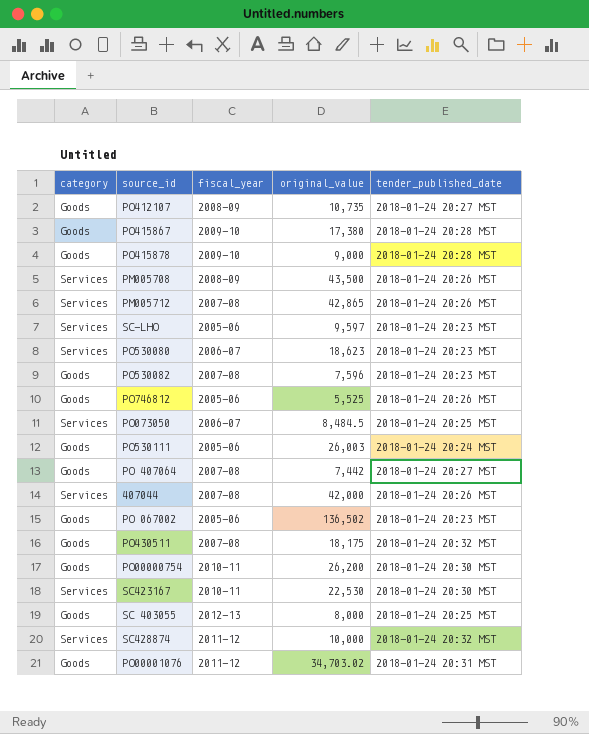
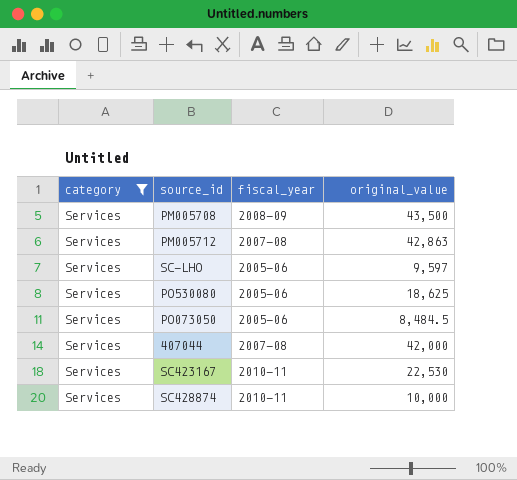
filter: none -> category = Services
column tender_published_date | position: 5 -> none
PM005712 | original_value: 42,865 -> 42,863
PO530080 | fiscal_year: 2006-07 -> 2005-06
PO530080 | original_value: 18,623 -> 18,625
PO073050 | fiscal_year: 2006-07 -> 2005-06
SC428874 | fiscal_year: 2011-12 -> 2010-11

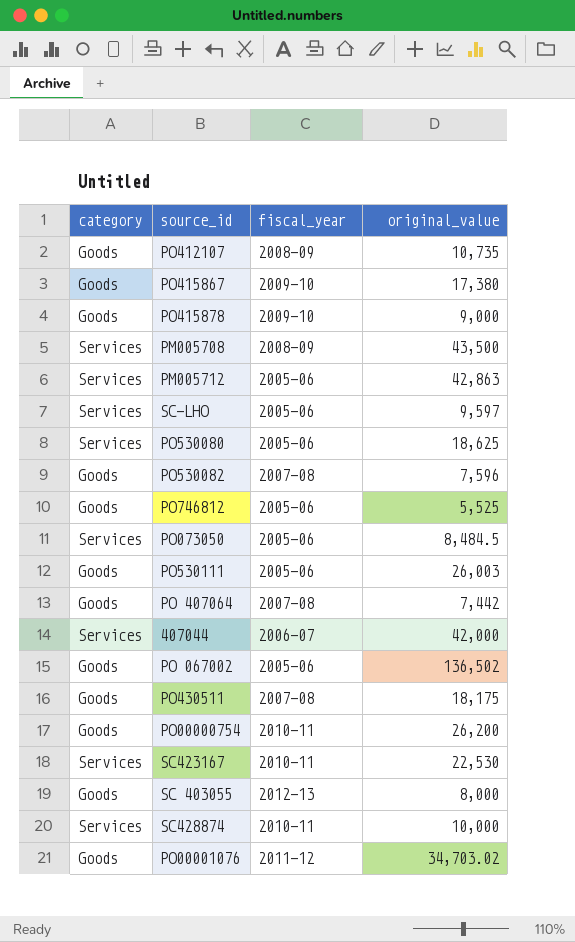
filter: category = Services -> none
PM005712 | fiscal_year: 2007-08 -> 2005-06
407044 | fiscal_year: 2007-08 -> 2006-07

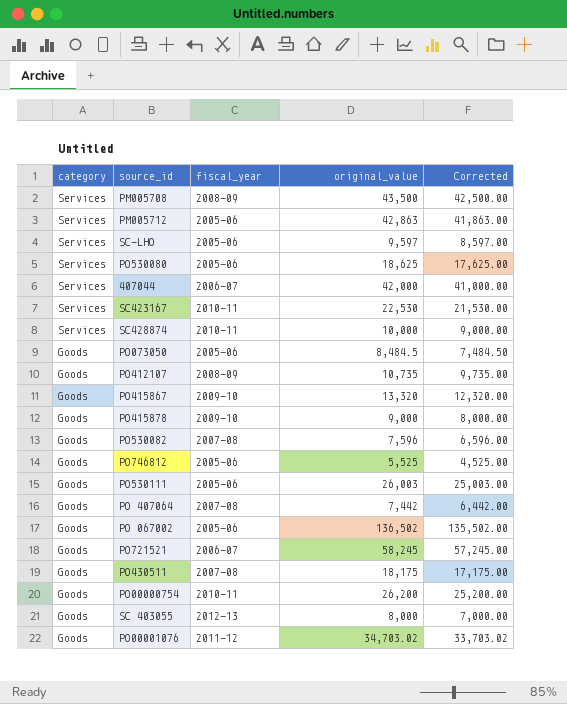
row order: none -> category descending
column Corrected | formula: none -> [original_value] - 1000
PO073050 | category: Services -> Goods
PO415867 | original_value: 17,380 -> 13,320
row PO721521: none -> Goods | 2006-07 | 58,245 | 57,245.00

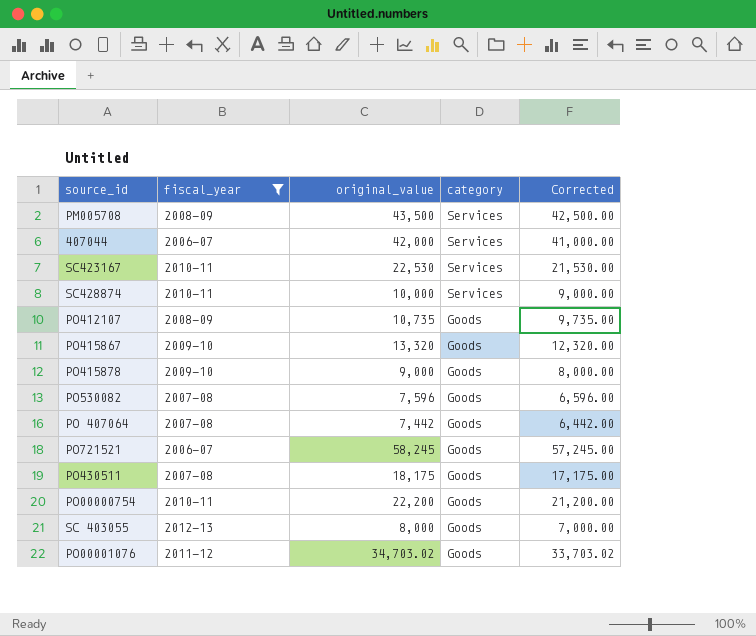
filter: none -> fiscal_year != 2005-06
column category | position: 1 -> 4
PO00000754 | original_value: 26,200 -> 22,200
PO00000754 | Corrected: 25,200.00 -> 21,200.00

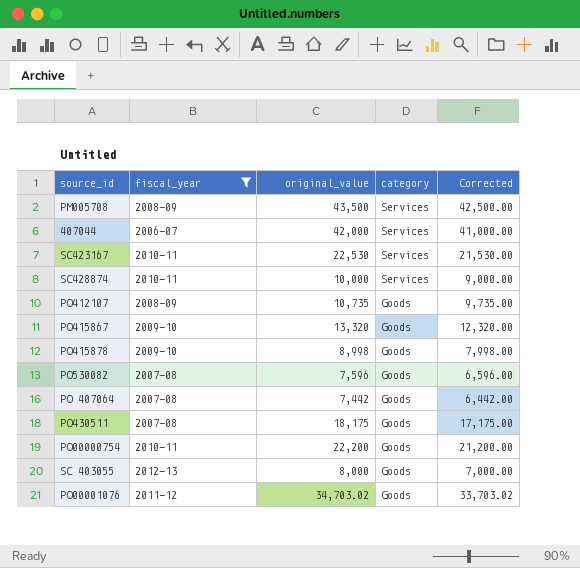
row PO721521: 2006-07 | 58,245 | Goods | 57,245.00 -> none
PO415878 | original_value: 9,000 -> 8,998
PO415878 | Corrected: 8,000.00 -> 7,998.00

